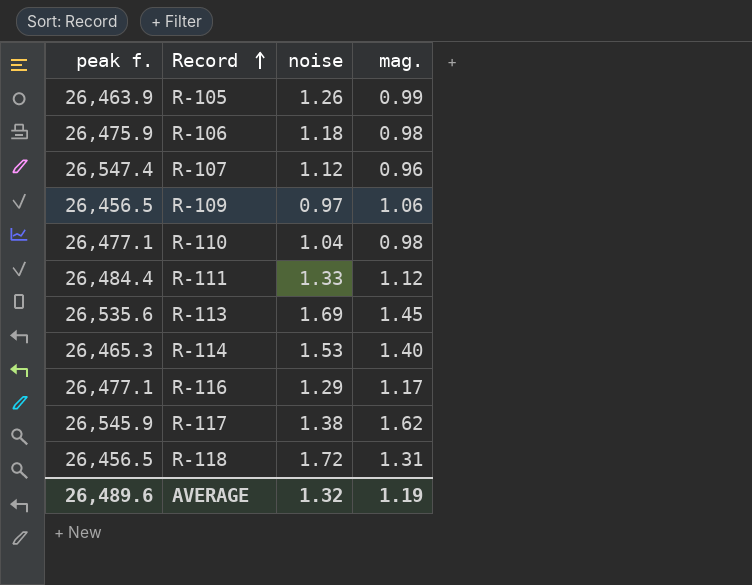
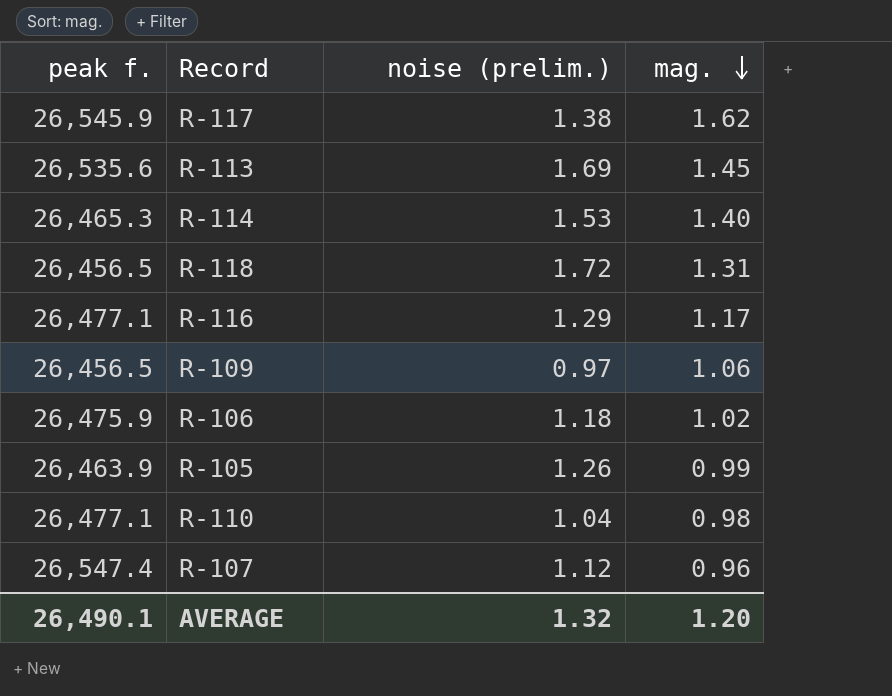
row order: Record ascending -> mag. descending
column name: noise -> noise (prelim.)
row R-111: 26,484.4 | 1.33 | 1.12 -> none
R-106 | mag.: 0.98 -> 1.02
AVERAGE | peak f.: 26,489.6 -> 26,490.1
AVERAGE | mag.: 1.19 -> 1.20

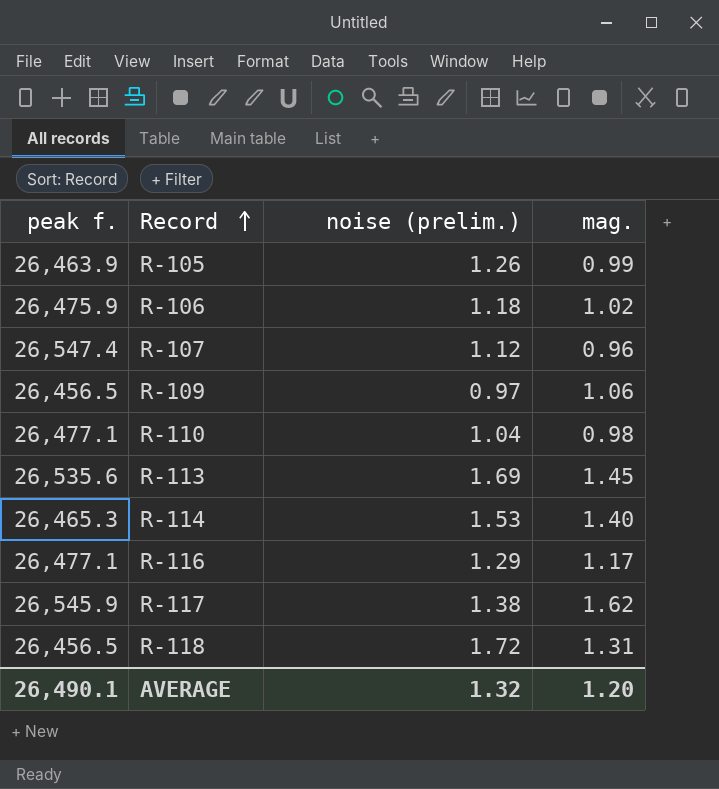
row order: mag. descending -> Record ascending

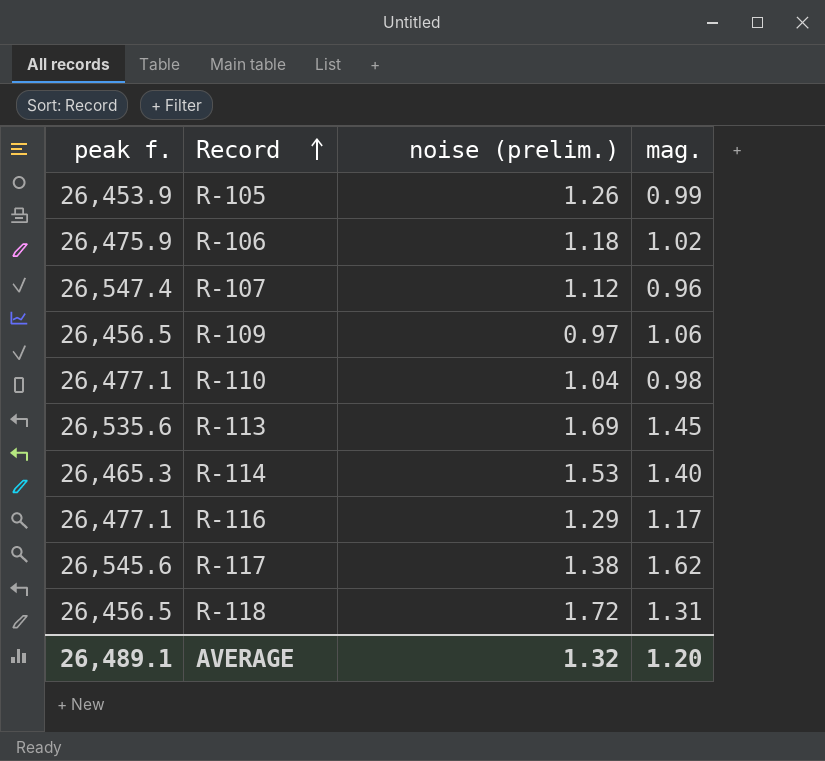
R-105 | peak f.: 26,463.9 -> 26,453.9
R-117 | peak f.: 26,545.9 -> 26,545.6
AVERAGE | peak f.: 26,490.1 -> 26,489.1

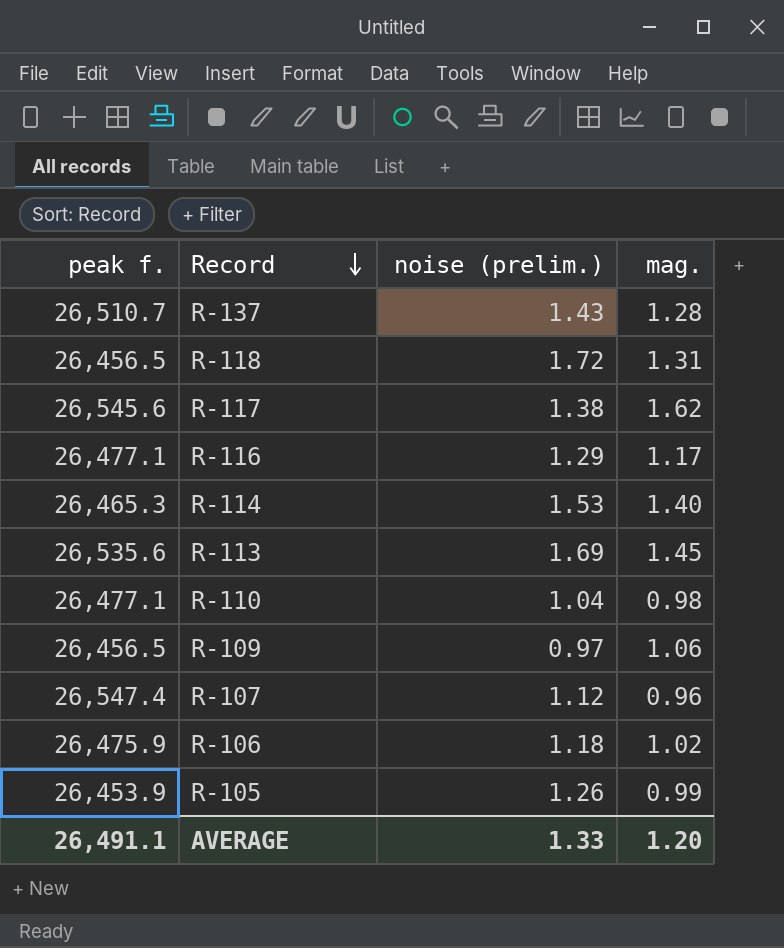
row order: Record ascending -> Record descending
row R-137: none -> 26,510.7 | 1.43 | 1.28
AVERAGE | peak f.: 26,489.1 -> 26,491.1
AVERAGE | noise (prelim.): 1.32 -> 1.33

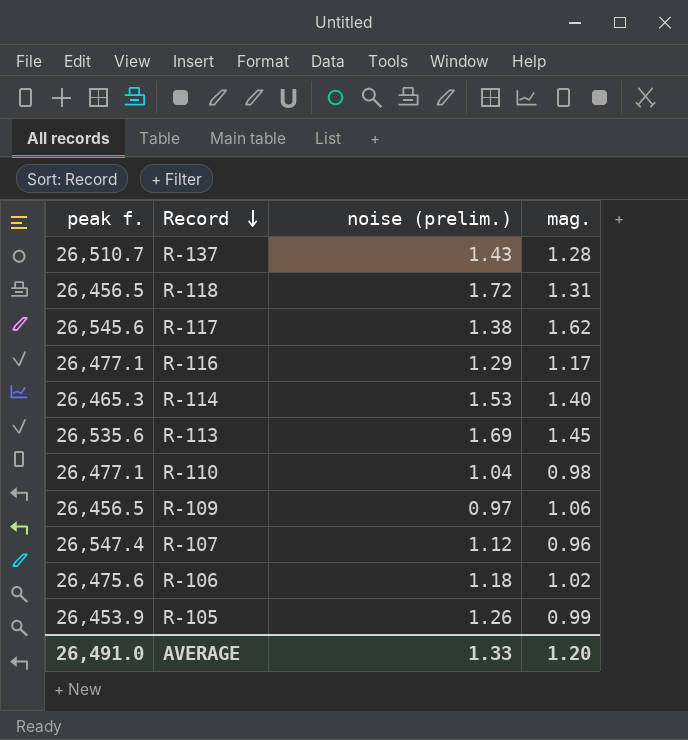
R-106 | peak f.: 26,475.9 -> 26,475.6
AVERAGE | peak f.: 26,491.1 -> 26,491.0

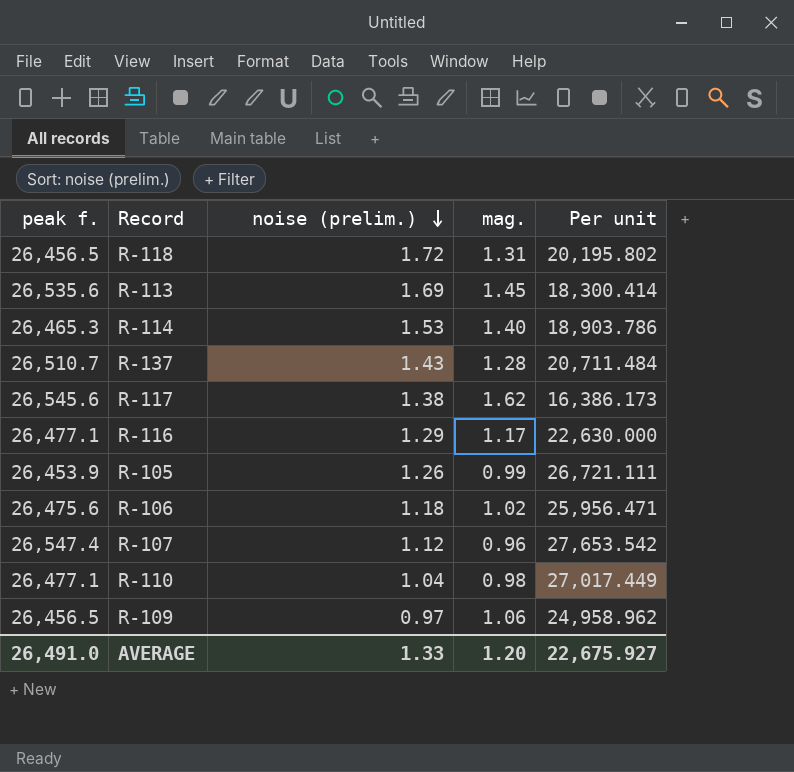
row order: Record descending -> noise (prelim.) descending
column Per unit | formula: none -> [peak f.] / [mag.]

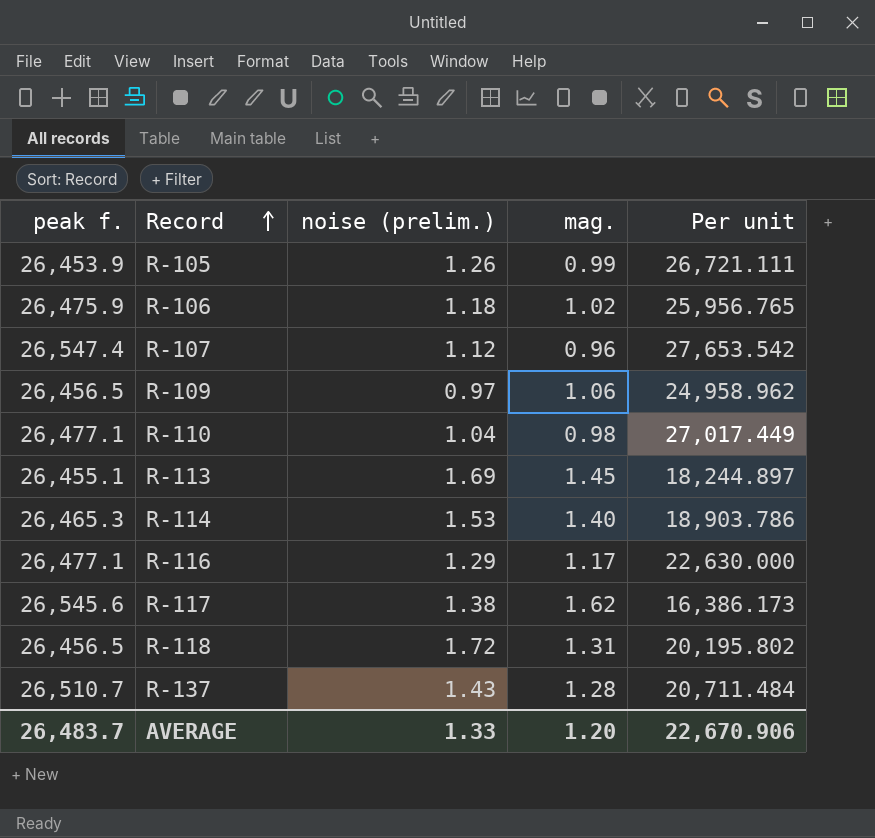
row order: noise (prelim.) descending -> Record ascending
R-106 | peak f.: 26,475.6 -> 26,475.9
R-106 | Per unit: 25,956.471 -> 25,956.765
R-113 | peak f.: 26,535.6 -> 26,455.1
R-113 | Per unit: 18,300.414 -> 18,244.897
AVERAGE | peak f.: 26,491.0 -> 26,483.7
AVERAGE | Per unit: 22,675.927 -> 22,670.906

